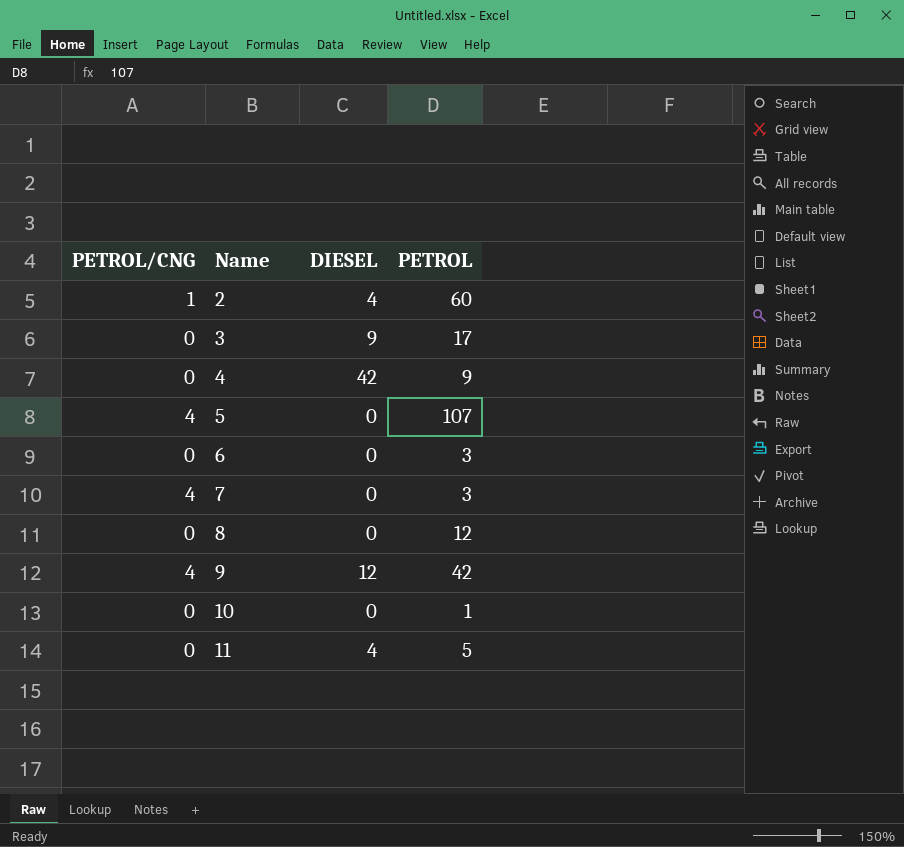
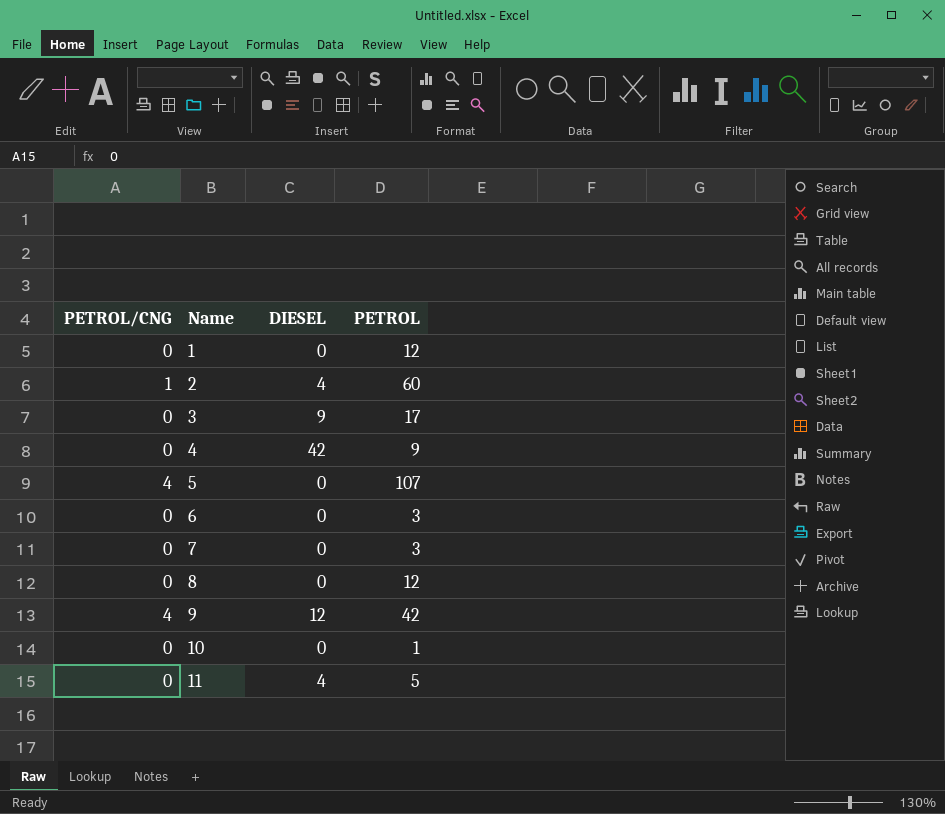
row 1: none -> 0 | 0 | 12
7 | PETROL/CNG: 4 -> 0

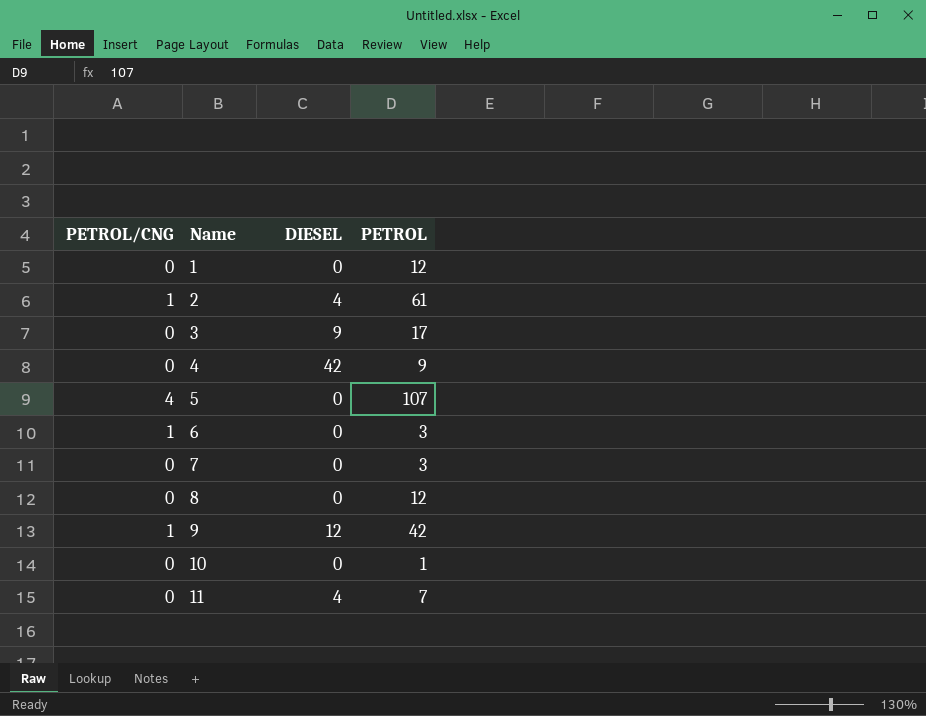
2 | PETROL: 60 -> 61
6 | PETROL/CNG: 0 -> 1
9 | PETROL/CNG: 4 -> 1
11 | PETROL: 5 -> 7

